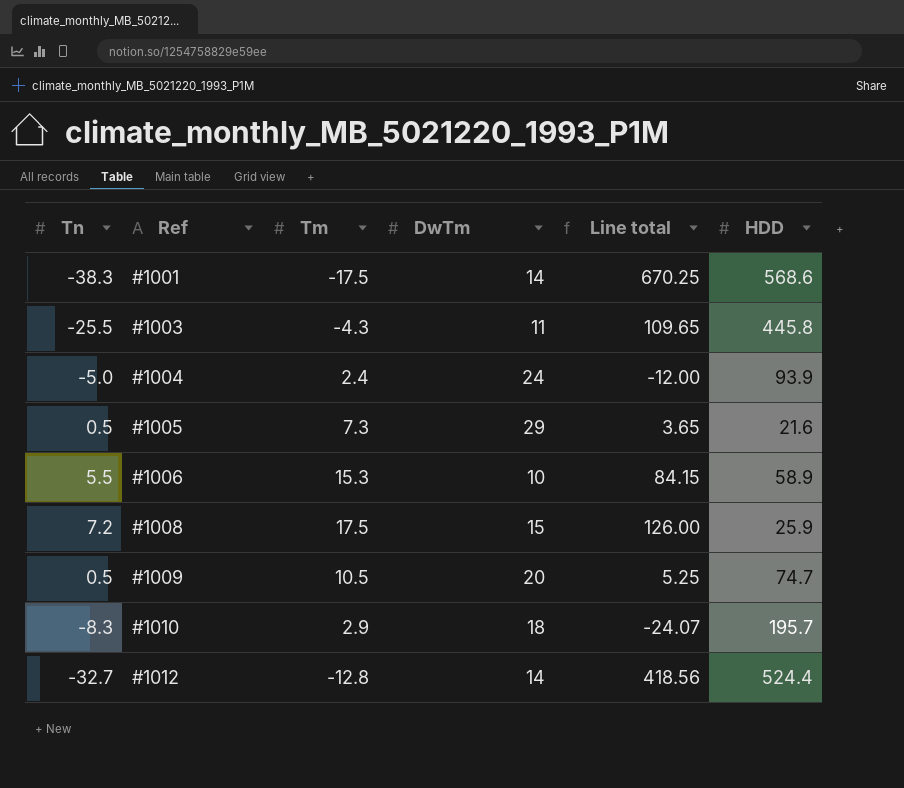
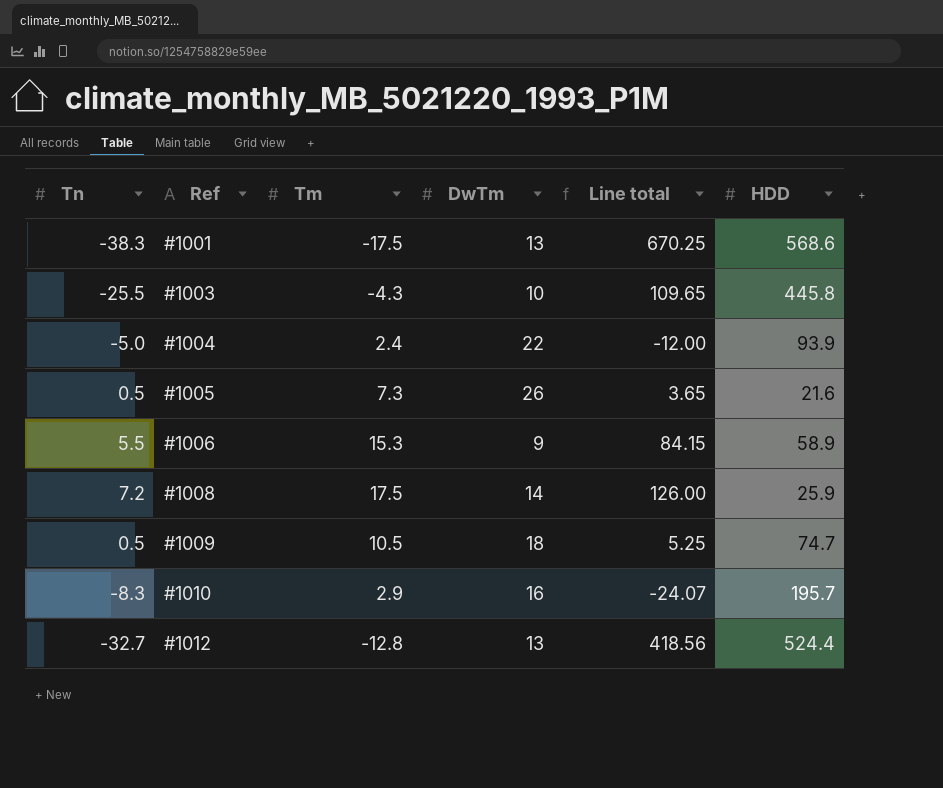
#1001 | DwTm: 14 -> 13
#1003 | DwTm: 11 -> 10
#1004 | DwTm: 24 -> 22
#1005 | DwTm: 29 -> 26
#1006 | DwTm: 10 -> 9
#1008 | DwTm: 15 -> 14
#1009 | DwTm: 20 -> 18
#1010 | DwTm: 18 -> 16
#1012 | DwTm: 14 -> 13

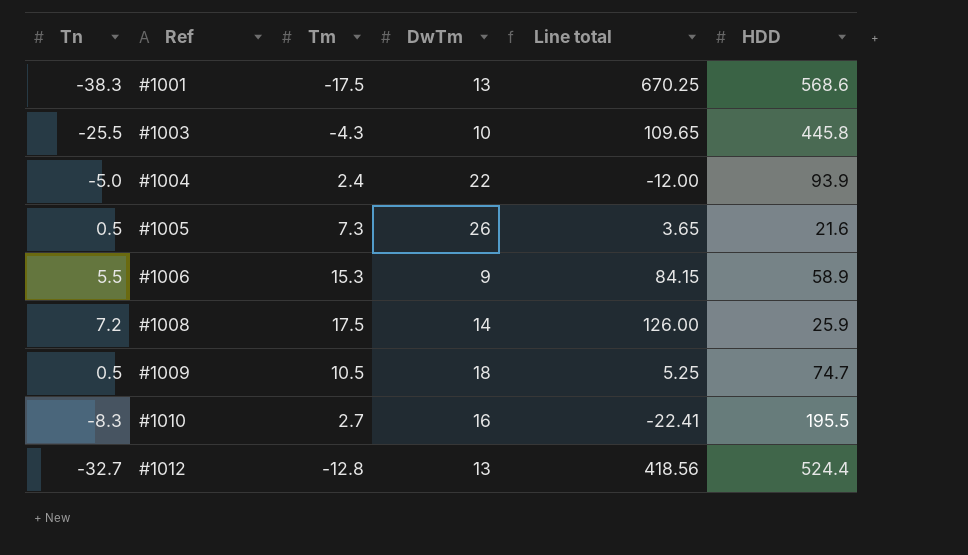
#1010 | Tm: 2.9 -> 2.7
#1010 | Line total: -24.07 -> -22.41
#1010 | HDD: 195.7 -> 195.5

